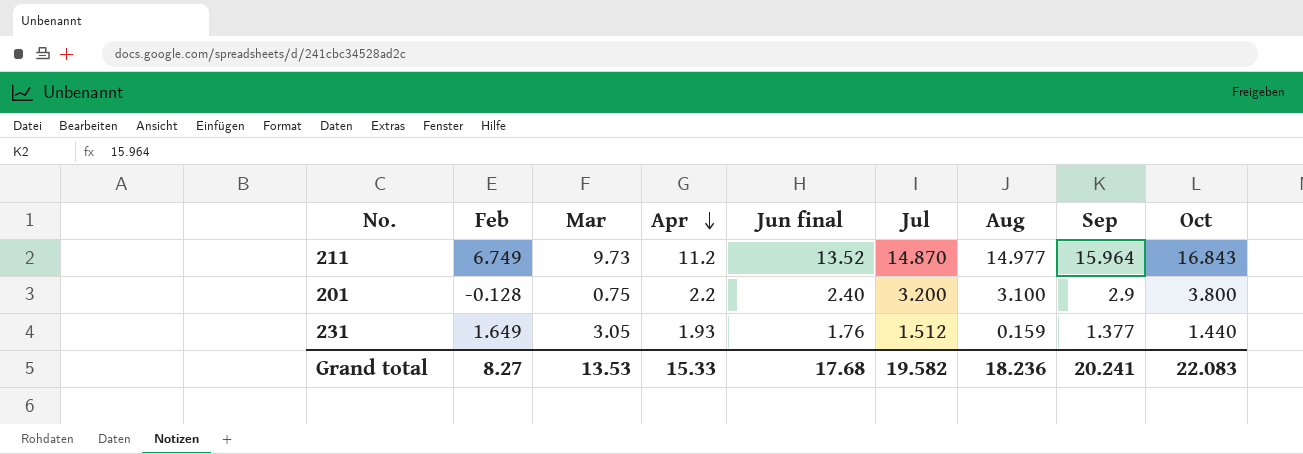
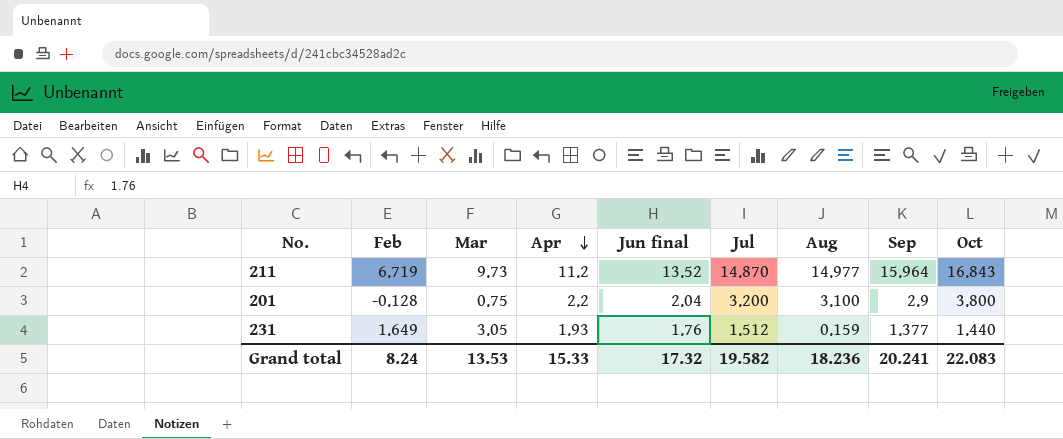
211 | Feb: 6.749 -> 6.719
201 | Jun final: 2.40 -> 2.04
Grand total | Feb: 8.27 -> 8.24
Grand total | Jun final: 17.68 -> 17.32

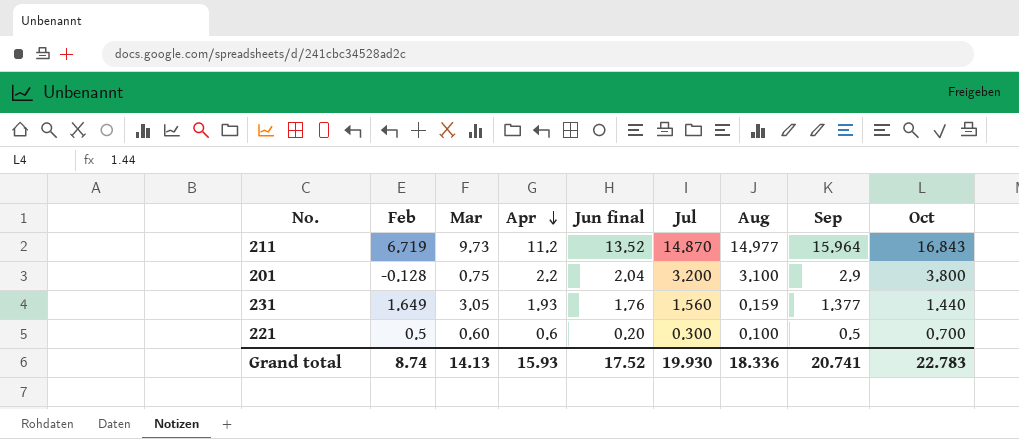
231 | Jul: 1.512 -> 1.560
row 221: none -> 0.5 | 0.60 | 0.6 | 0.20 | 0.300 | 0.100 | 0.5 | 0.700
Grand total | Feb: 8.24 -> 8.74
Grand total | Mar: 13.53 -> 14.13
Grand total | Apr: 15.33 -> 15.93
Grand total | Jun final: 17.32 -> 17.52
Grand total | Jul: 19.582 -> 19.930
Grand total | Aug: 18.236 -> 18.336
Grand total | Sep: 20.241 -> 20.741
Grand total | Oct: 22.083 -> 22.783

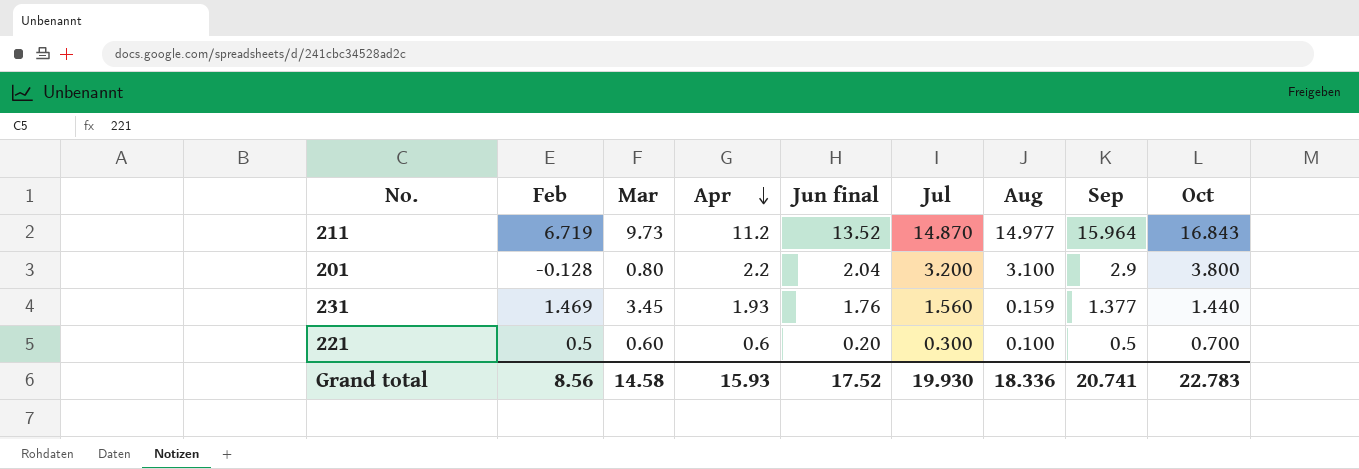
201 | Mar: 0.75 -> 0.80
231 | Feb: 1.649 -> 1.469
231 | Mar: 3.05 -> 3.45
Grand total | Feb: 8.74 -> 8.56
Grand total | Mar: 14.13 -> 14.58

